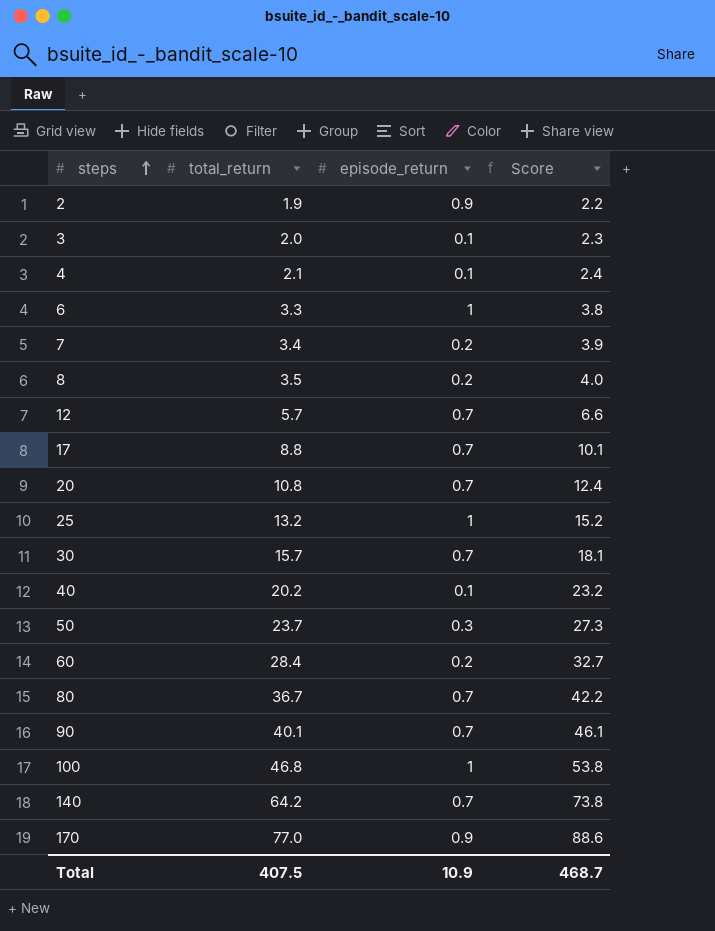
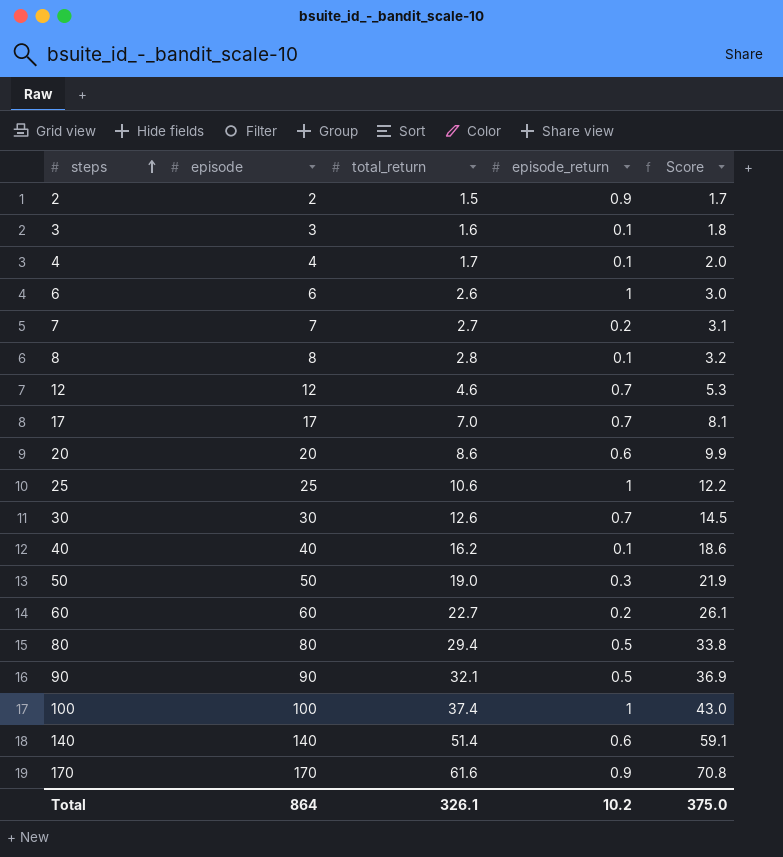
column episode | position: none -> 2
2 | total_return: 1.9 -> 1.5
2 | Score: 2.2 -> 1.7
3 | total_return: 2.0 -> 1.6
3 | Score: 2.3 -> 1.8
4 | total_return: 2.1 -> 1.7
4 | Score: 2.4 -> 2.0
6 | total_return: 3.3 -> 2.6
6 | Score: 3.8 -> 3.0
7 | total_return: 3.4 -> 2.7
7 | Score: 3.9 -> 3.1
8 | total_return: 3.5 -> 2.8
8 | episode_return: 0.2 -> 0.1
8 | Score: 4.0 -> 3.2
12 | total_return: 5.7 -> 4.6
12 | Score: 6.6 -> 5.3
17 | total_return: 8.8 -> 7.0
17 | Score: 10.1 -> 8.1
20 | total_return: 10.8 -> 8.6
20 | episode_return: 0.7 -> 0.6
20 | Score: 12.4 -> 9.9
25 | total_return: 13.2 -> 10.6
25 | Score: 15.2 -> 12.2
30 | total_return: 15.7 -> 12.6
30 | Score: 18.1 -> 14.5
40 | total_return: 20.2 -> 16.2
40 | Score: 23.2 -> 18.6
50 | total_return: 23.7 -> 19.0
50 | Score: 27.3 -> 21.9
60 | total_return: 28.4 -> 22.7
60 | Score: 32.7 -> 26.1
80 | total_return: 36.7 -> 29.4
80 | episode_return: 0.7 -> 0.5
80 | Score: 42.2 -> 33.8
90 | total_return: 40.1 -> 32.1
90 | episode_return: 0.7 -> 0.5
90 | Score: 46.1 -> 36.9
100 | total_return: 46.8 -> 37.4
100 | Score: 53.8 -> 43.0
140 | total_return: 64.2 -> 51.4
140 | episode_return: 0.7 -> 0.6
140 | Score: 73.8 -> 59.1
170 | total_return: 77.0 -> 61.6
170 | Score: 88.6 -> 70.8
Total | total_return: 407.5 -> 326.1
Total | episode_return: 10.9 -> 10.2
Total | Score: 468.7 -> 375.0

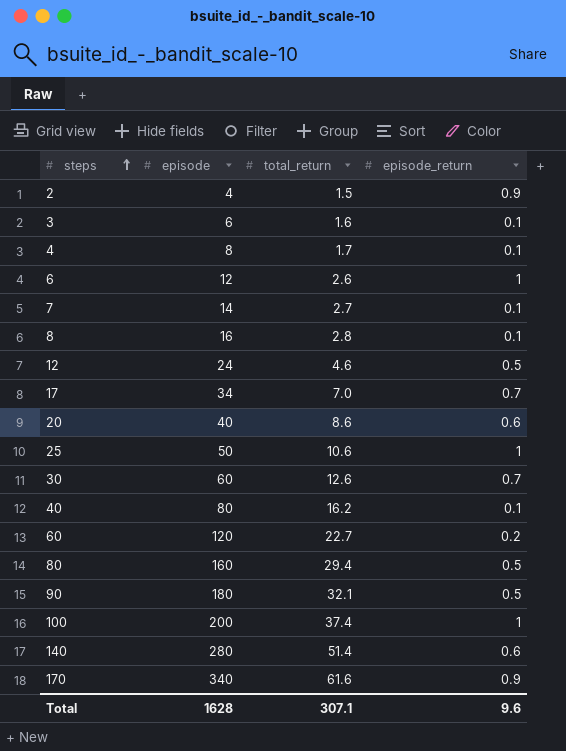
column Score | formula: [total_return] * 1.15 -> none
row 50: 50 | 19.0 | 0.3 | 21.9 -> none
2 | episode: 2 -> 4
3 | episode: 3 -> 6
4 | episode: 4 -> 8
6 | episode: 6 -> 12
7 | episode: 7 -> 14
7 | episode_return: 0.2 -> 0.1
8 | episode: 8 -> 16
12 | episode: 12 -> 24
12 | episode_return: 0.7 -> 0.5
17 | episode: 17 -> 34
20 | episode: 20 -> 40
25 | episode: 25 -> 50
30 | episode: 30 -> 60
40 | episode: 40 -> 80
60 | episode: 60 -> 120
80 | episode: 80 -> 160
90 | episode: 90 -> 180
100 | episode: 100 -> 200
140 | episode: 140 -> 280
170 | episode: 170 -> 340
Total | episode: 864 -> 1628
Total | total_return: 326.1 -> 307.1
Total | episode_return: 10.2 -> 9.6

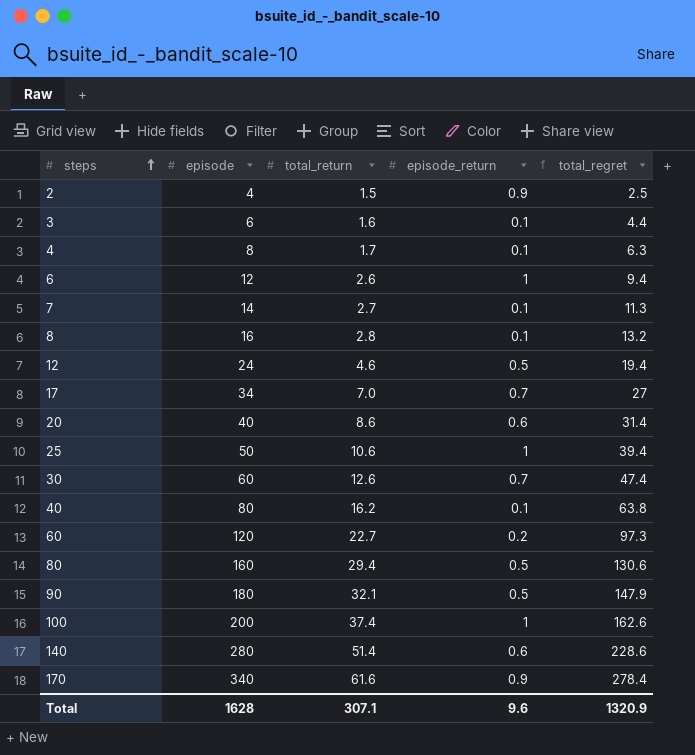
column total_regret | formula: none -> [episode] - [total_return]

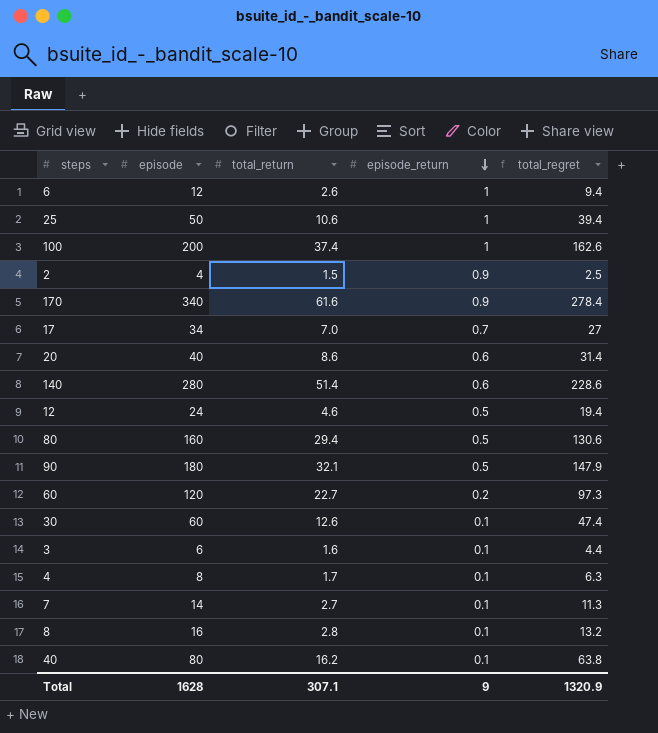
row order: steps ascending -> episode_return descending
30 | episode_return: 0.7 -> 0.1
Total | episode_return: 9.6 -> 9

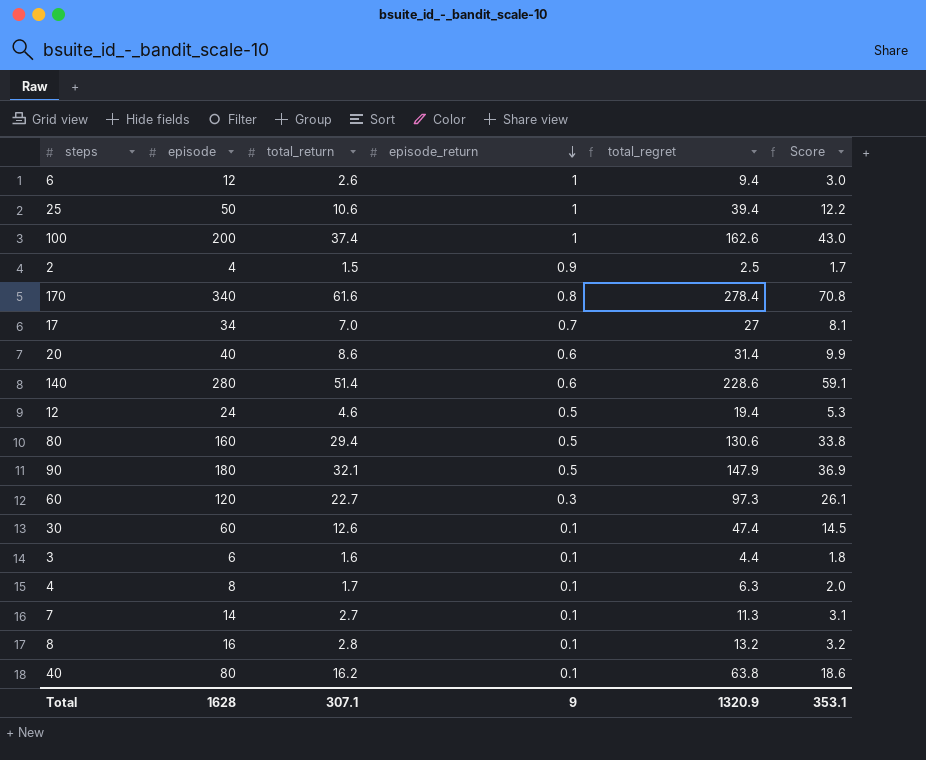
column Score | formula: none -> [total_return] * 1.15
170 | episode_return: 0.9 -> 0.8
60 | episode_return: 0.2 -> 0.3

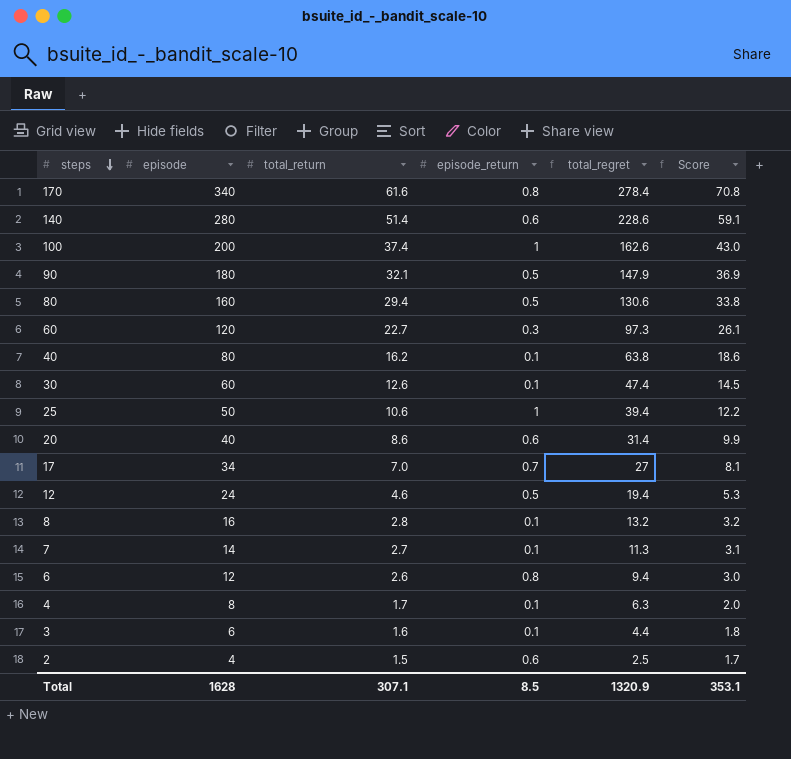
row order: episode_return descending -> steps descending
6 | episode_return: 1 -> 0.8
2 | episode_return: 0.9 -> 0.6
Total | episode_return: 9 -> 8.5

